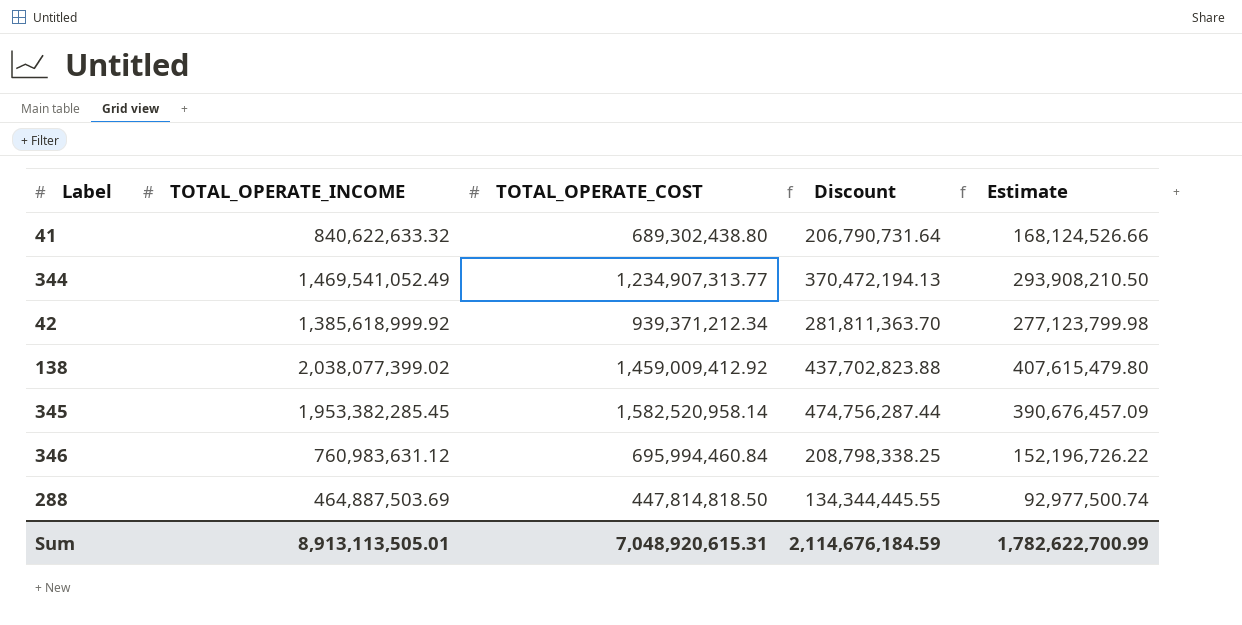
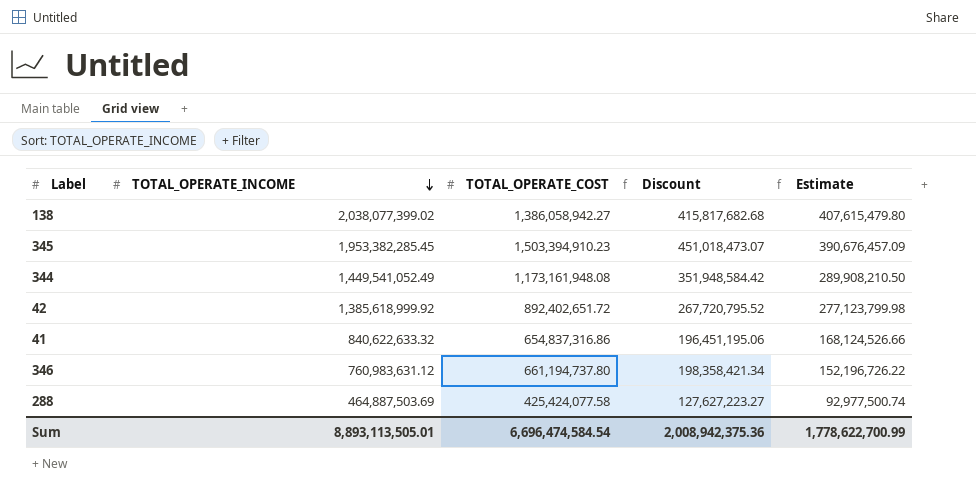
row order: none -> TOTAL_OPERATE_INCOME descending
138 | TOTAL_OPERATE_COST: 1,459,009,412.92 -> 1,386,058,942.27
138 | Discount: 437,702,823.88 -> 415,817,682.68
345 | TOTAL_OPERATE_COST: 1,582,520,958.14 -> 1,503,394,910.23
345 | Discount: 474,756,287.44 -> 451,018,473.07
344 | TOTAL_OPERATE_INCOME: 1,469,541,052.49 -> 1,449,541,052.49
344 | TOTAL_OPERATE_COST: 1,234,907,313.77 -> 1,173,161,948.08
344 | Discount: 370,472,194.13 -> 351,948,584.42
344 | Estimate: 293,908,210.50 -> 289,908,210.50
42 | TOTAL_OPERATE_COST: 939,371,212.34 -> 892,402,651.72
42 | Discount: 281,811,363.70 -> 267,720,795.52
41 | TOTAL_OPERATE_COST: 689,302,438.80 -> 654,837,316.86
41 | Discount: 206,790,731.64 -> 196,451,195.06
346 | TOTAL_OPERATE_COST: 695,994,460.84 -> 661,194,737.80
346 | Discount: 208,798,338.25 -> 198,358,421.34
288 | TOTAL_OPERATE_COST: 447,814,818.50 -> 425,424,077.58
288 | Discount: 134,344,445.55 -> 127,627,223.27
Sum | TOTAL_OPERATE_INCOME: 8,913,113,505.01 -> 8,893,113,505.01
Sum | TOTAL_OPERATE_COST: 7,048,920,615.31 -> 6,696,474,584.54
Sum | Discount: 2,114,676,184.59 -> 2,008,942,375.36
Sum | Estimate: 1,782,622,700.99 -> 1,778,622,700.99

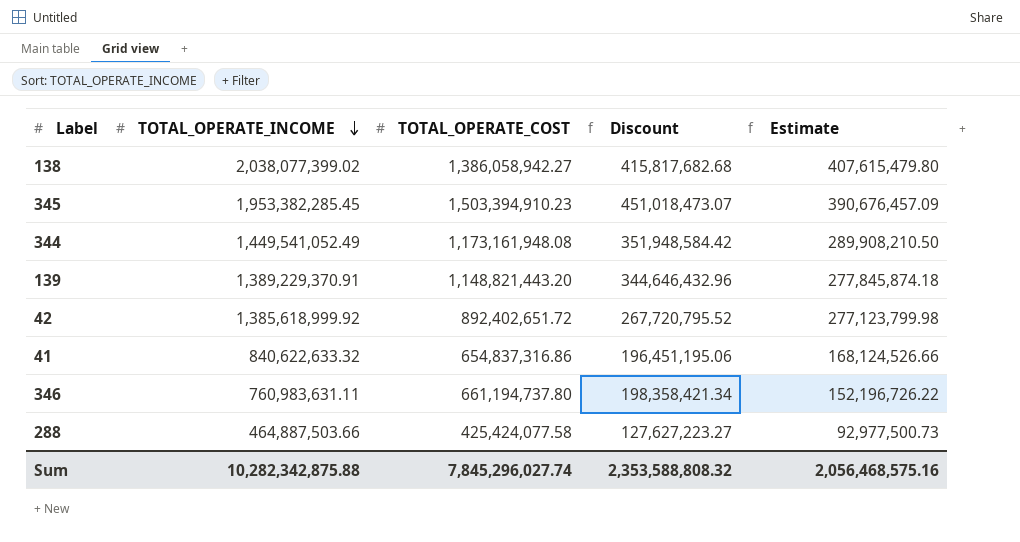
row 139: none -> 1,389,229,370.91 | 1,148,821,443.20 | 344,646,432.96 | 277,845,874.18
346 | TOTAL_OPERATE_INCOME: 760,983,631.12 -> 760,983,631.11
288 | TOTAL_OPERATE_INCOME: 464,887,503.69 -> 464,887,503.66
288 | Estimate: 92,977,500.74 -> 92,977,500.73
Sum | TOTAL_OPERATE_INCOME: 8,893,113,505.01 -> 10,282,342,875.88
Sum | TOTAL_OPERATE_COST: 6,696,474,584.54 -> 7,845,296,027.74
Sum | Discount: 2,008,942,375.36 -> 2,353,588,808.32
Sum | Estimate: 1,778,622,700.99 -> 2,056,468,575.16

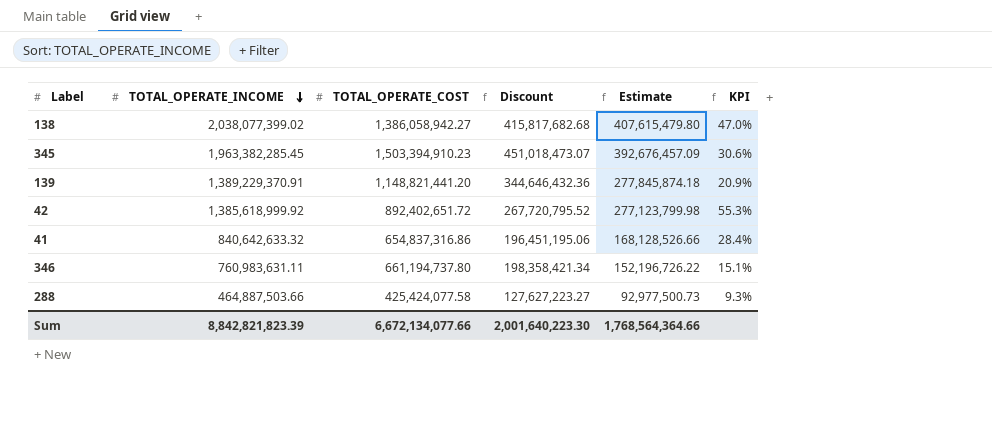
column KPI | formula: none -> ([TOTAL_OPERATE_INCOME] - [TOTAL_OPERATE_COST]) / [TOTAL_OPERATE_COST]
row 344: 1,449,541,052.49 | 1,173,161,948.08 | 351,948,584.42 | 289,908,210.50 -> none
345 | TOTAL_OPERATE_INCOME: 1,953,382,285.45 -> 1,963,382,285.45
345 | Estimate: 390,676,457.09 -> 392,676,457.09
139 | TOTAL_OPERATE_COST: 1,148,821,443.20 -> 1,148,821,441.20
139 | Discount: 344,646,432.96 -> 344,646,432.36
41 | TOTAL_OPERATE_INCOME: 840,622,633.32 -> 840,642,633.32
41 | Estimate: 168,124,526.66 -> 168,128,526.66
Sum | TOTAL_OPERATE_INCOME: 10,282,342,875.88 -> 8,842,821,823.39
Sum | TOTAL_OPERATE_COST: 7,845,296,027.74 -> 6,672,134,077.66
Sum | Discount: 2,353,588,808.32 -> 2,001,640,223.30
Sum | Estimate: 2,056,468,575.16 -> 1,768,564,364.66

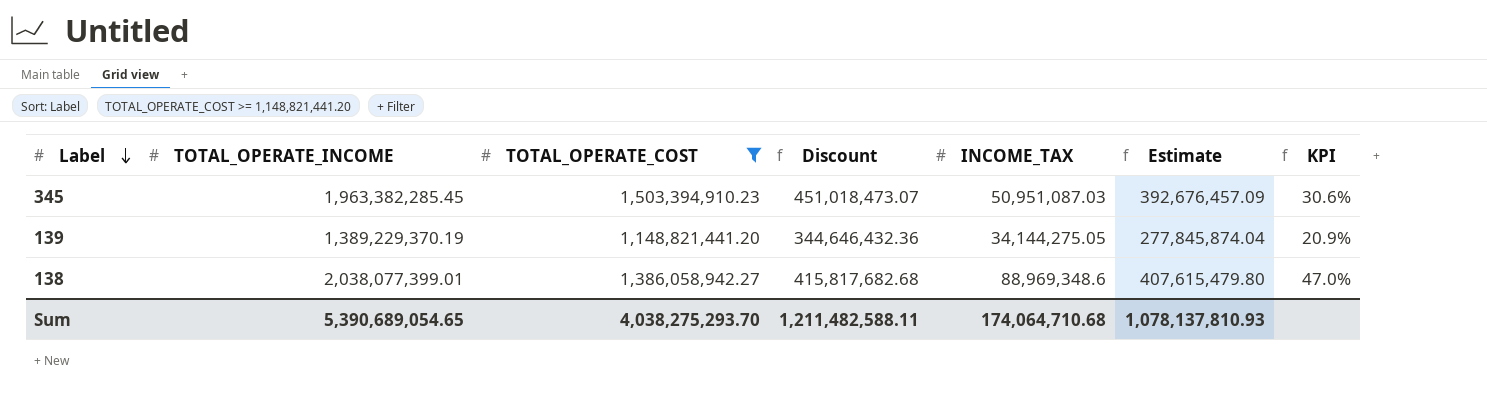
filter: none -> TOTAL_OPERATE_COST >= 1,148,821,441.20
row order: TOTAL_OPERATE_INCOME descending -> Label descending
column INCOME_TAX | position: none -> 5
139 | TOTAL_OPERATE_INCOME: 1,389,229,370.91 -> 1,389,229,370.19
139 | Estimate: 277,845,874.18 -> 277,845,874.04
138 | TOTAL_OPERATE_INCOME: 2,038,077,399.02 -> 2,038,077,399.01
Sum | TOTAL_OPERATE_INCOME: 8,842,821,823.39 -> 5,390,689,054.65
Sum | TOTAL_OPERATE_COST: 6,672,134,077.66 -> 4,038,275,293.70
Sum | Discount: 2,001,640,223.30 -> 1,211,482,588.11
Sum | Estimate: 1,768,564,364.66 -> 1,078,137,810.93

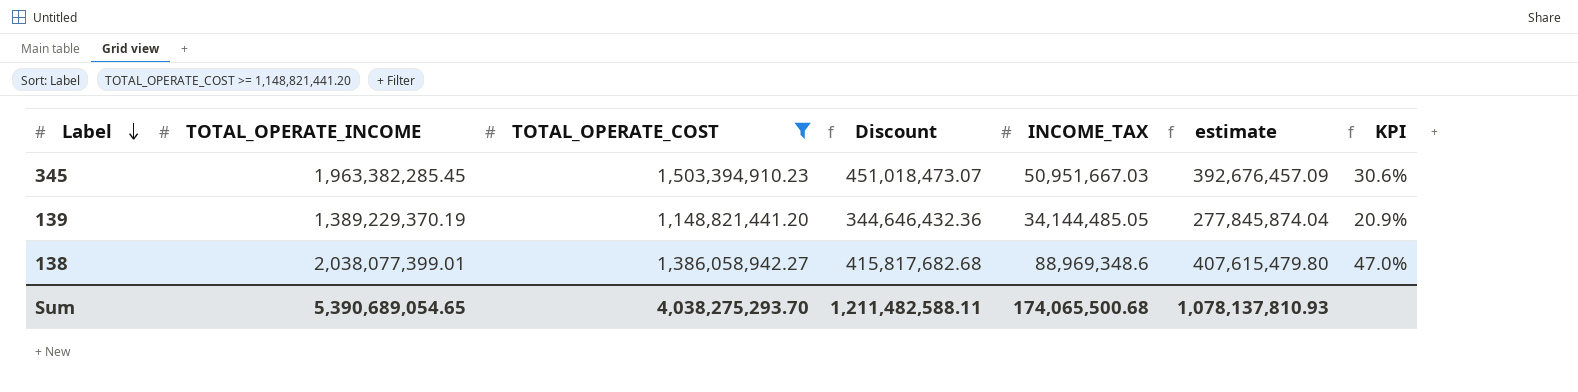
column name: Estimate -> estimate
345 | INCOME_TAX: 50,951,087.03 -> 50,951,667.03
139 | INCOME_TAX: 34,144,275.05 -> 34,144,485.05
Sum | INCOME_TAX: 174,064,710.68 -> 174,065,500.68

